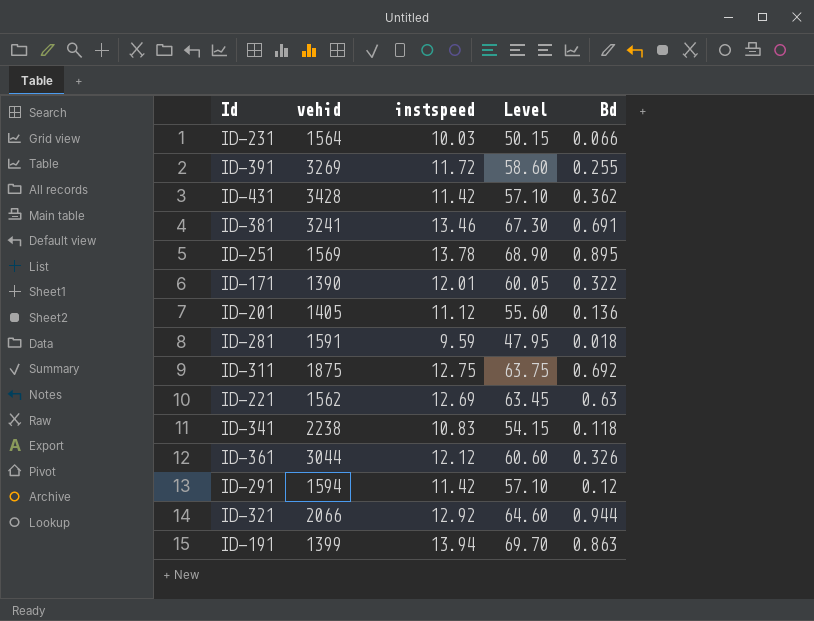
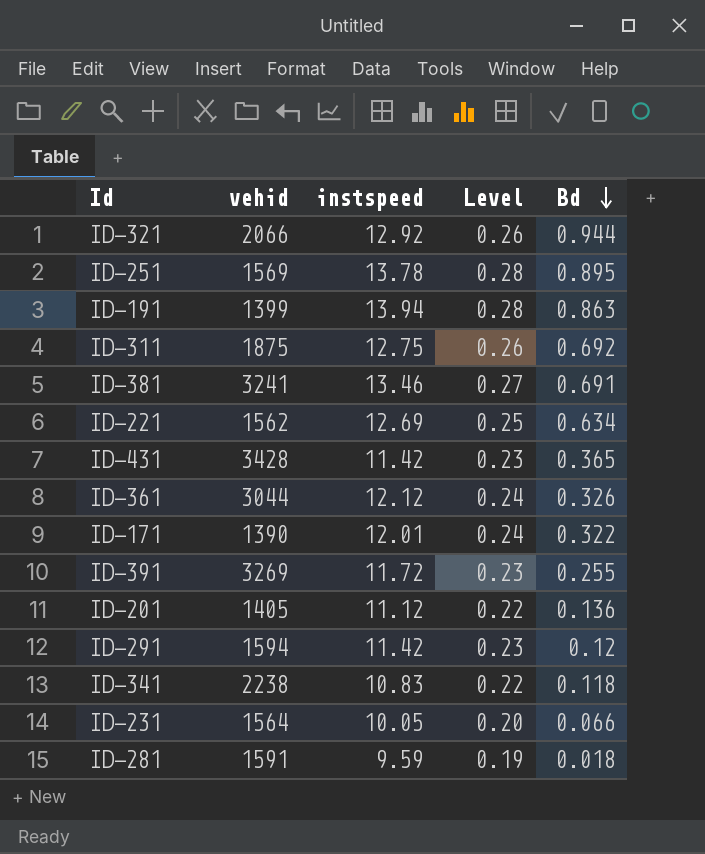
row order: none -> Bd descending
column Level | formula: [instspeed] * 5 -> [instspeed] * 0.02
ID-221 | Bd: 0.63 -> 0.634
ID-431 | Bd: 0.362 -> 0.365
ID-231 | instspeed: 10.03 -> 10.05

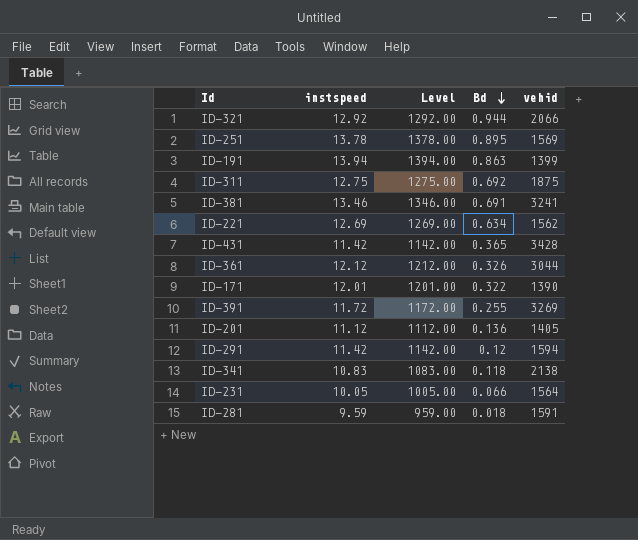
column Level | formula: [instspeed] * 0.02 -> [instspeed] * 100
column vehid | position: 2 -> 5
ID-341 | vehid: 2238 -> 2138

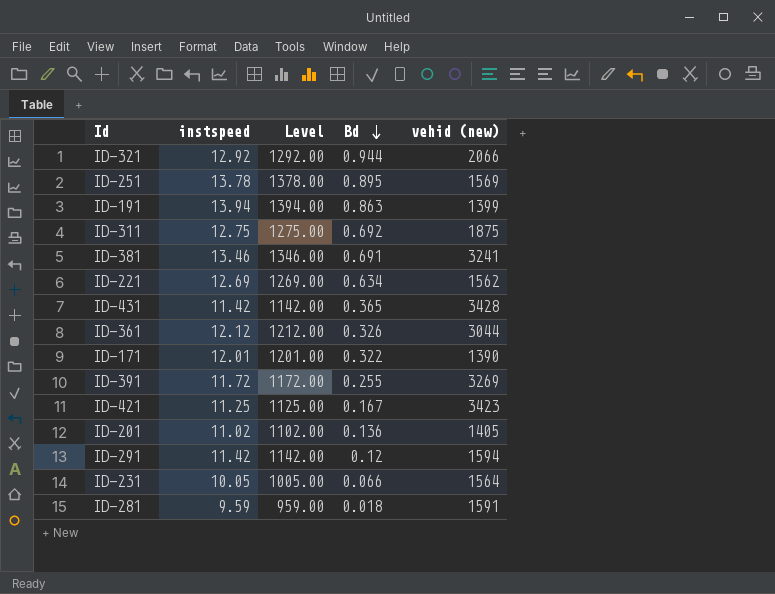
column name: vehid -> vehid (new)
row ID-341: 10.83 | 1083.00 | 0.118 | 2138 -> none
row ID-421: none -> 11.25 | 1125.00 | 0.167 | 3423
ID-201 | instspeed: 11.12 -> 11.02
ID-201 | Level: 1112.00 -> 1102.00

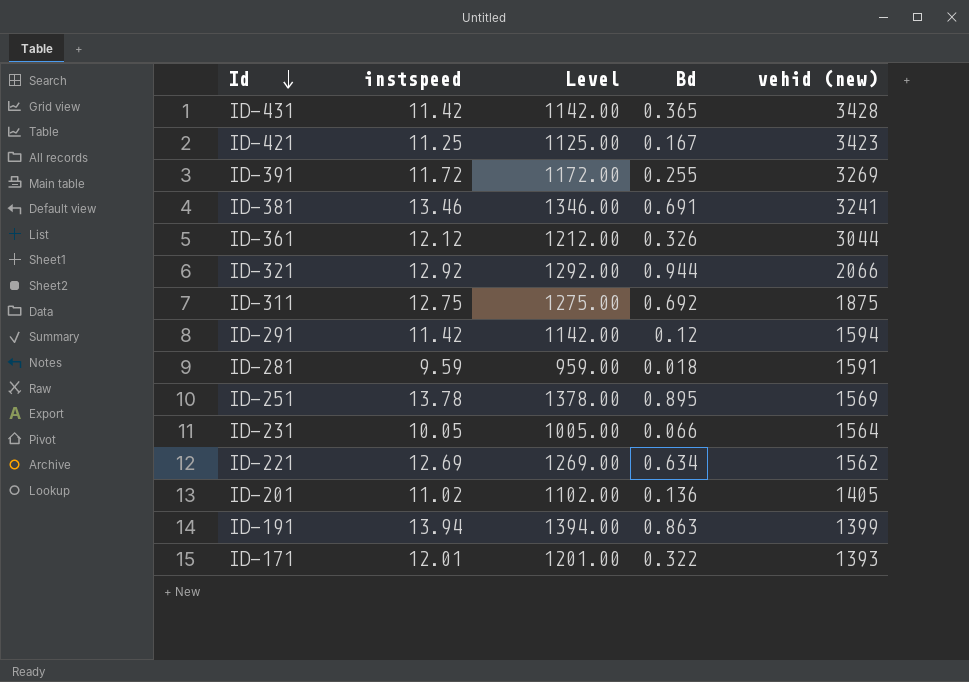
row order: Bd descending -> Id descending
ID-171 | vehid (new): 1390 -> 1393

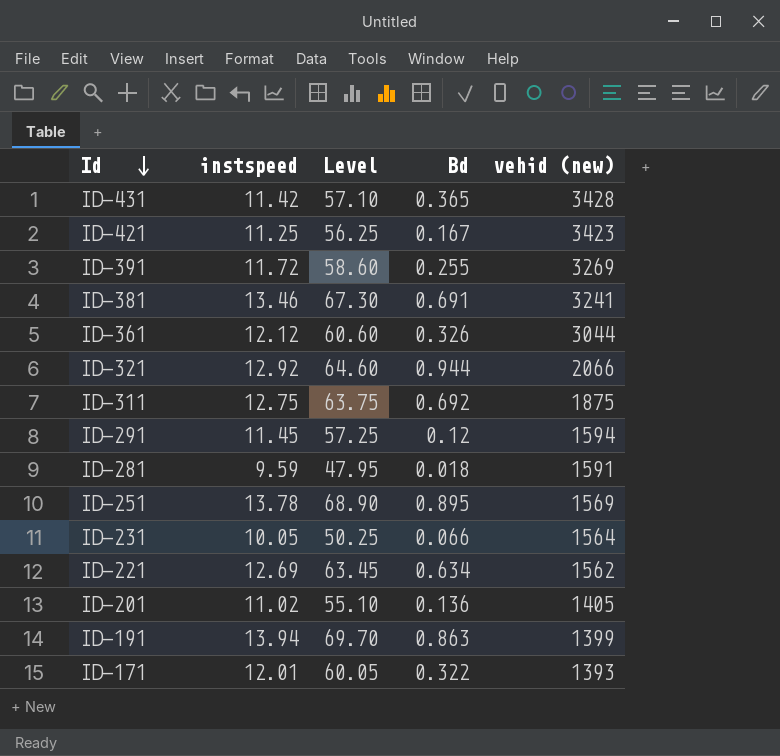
column Level | formula: [instspeed] * 100 -> [instspeed] * 5
ID-291 | instspeed: 11.42 -> 11.45

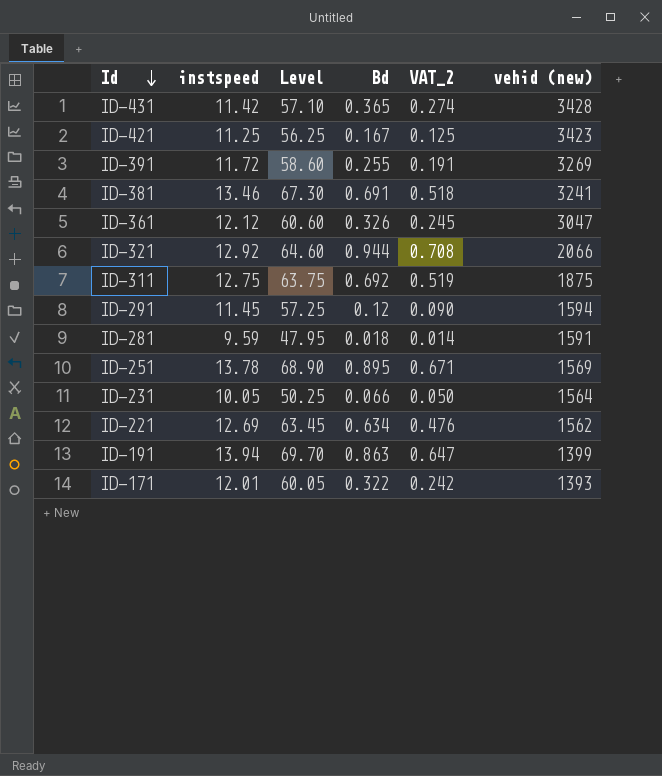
column VAT_2 | formula: none -> [Bd] * 0.75
row ID-201: 11.02 | 55.10 | 0.136 | 1405 -> none
ID-361 | vehid (new): 3044 -> 3047

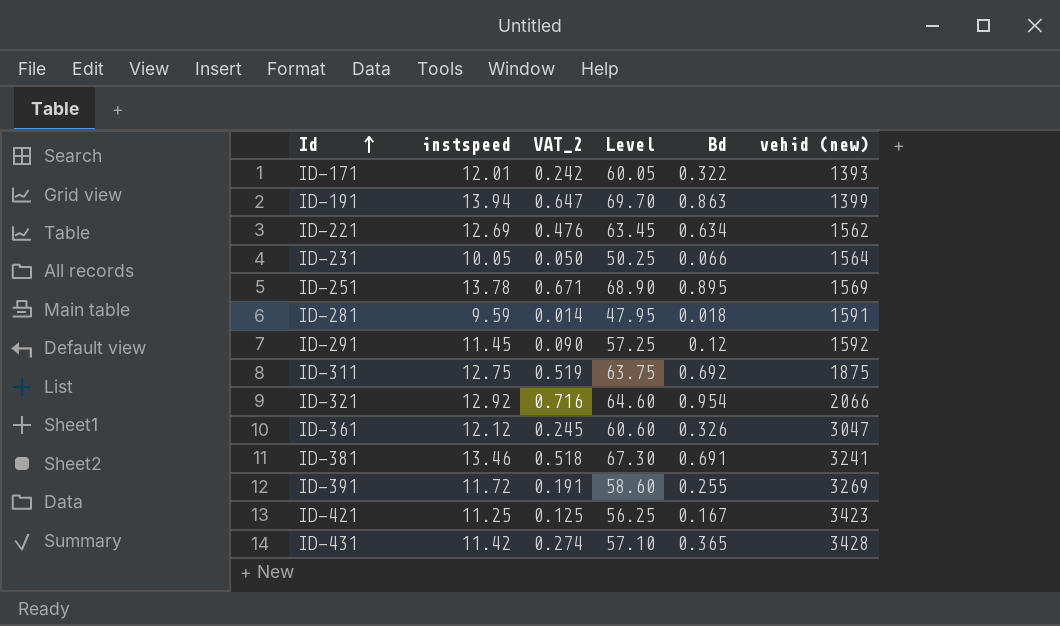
row order: Id descending -> Id ascending
column VAT_2 | position: 5 -> 3
ID-291 | vehid (new): 1594 -> 1592
ID-321 | VAT_2: 0.708 -> 0.716
ID-321 | Bd: 0.944 -> 0.954

